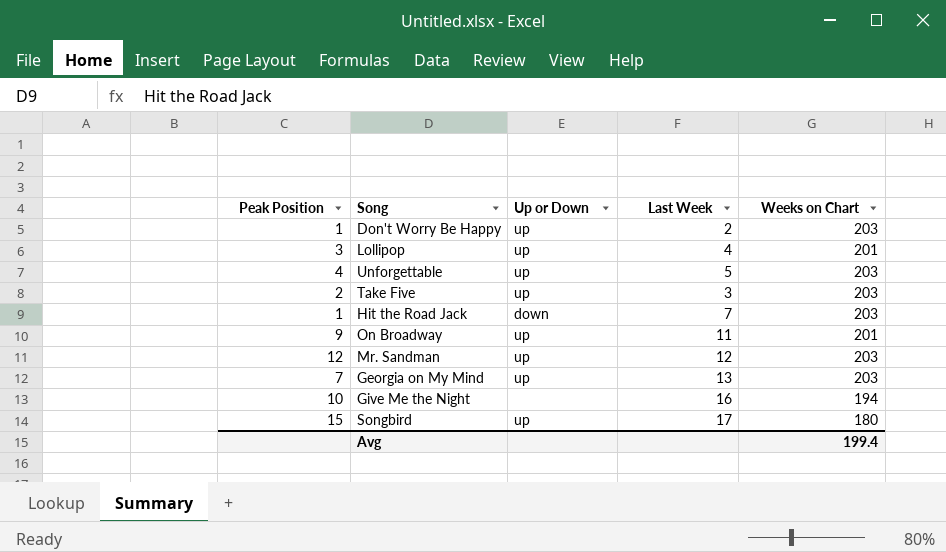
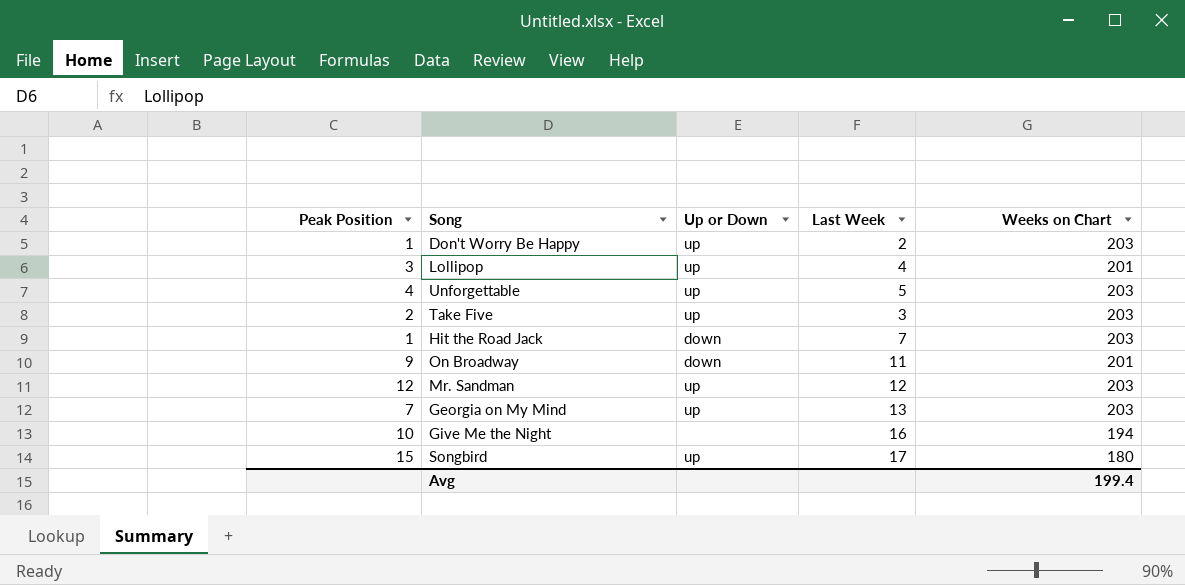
On Broadway | Up or Down: up -> down

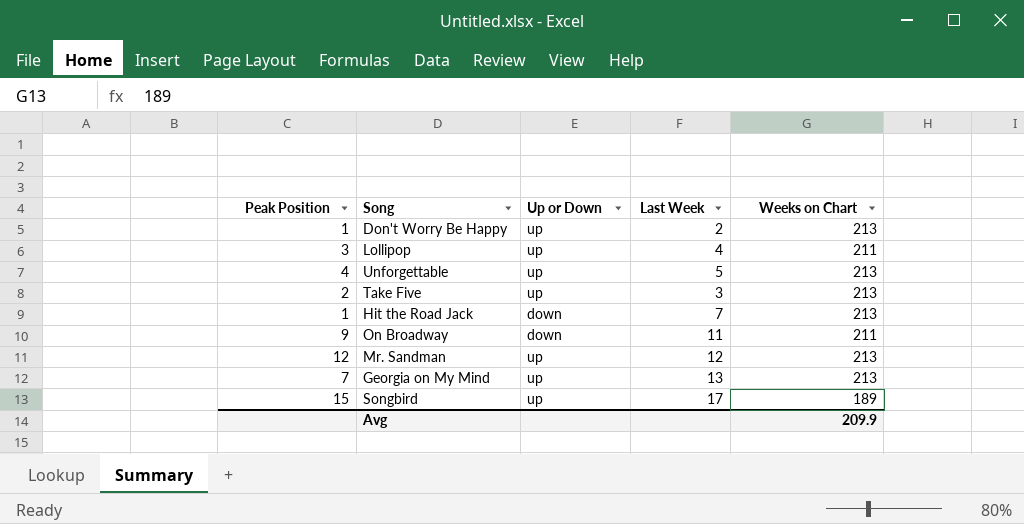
row Give Me the Night: 10 | none | 16 | 194 -> none
Don't Worry Be Happy | Weeks on Chart: 203 -> 213
Lollipop | Weeks on Chart: 201 -> 211
Unforgettable | Weeks on Chart: 203 -> 213
Take Five | Weeks on Chart: 203 -> 213
Hit the Road Jack | Weeks on Chart: 203 -> 213
On Broadway | Weeks on Chart: 201 -> 211
Mr. Sandman | Weeks on Chart: 203 -> 213
Georgia on My Mind | Weeks on Chart: 203 -> 213
Songbird | Weeks on Chart: 180 -> 189
Avg | Weeks on Chart: 199.4 -> 209.9

